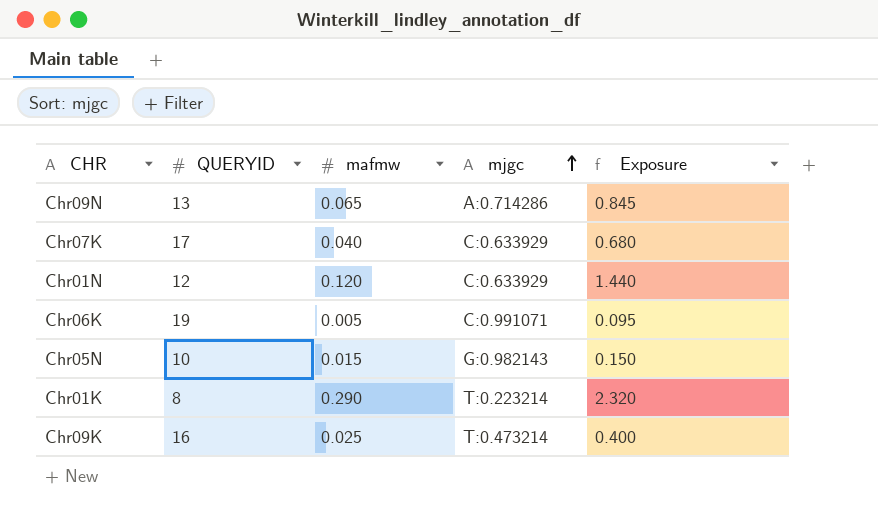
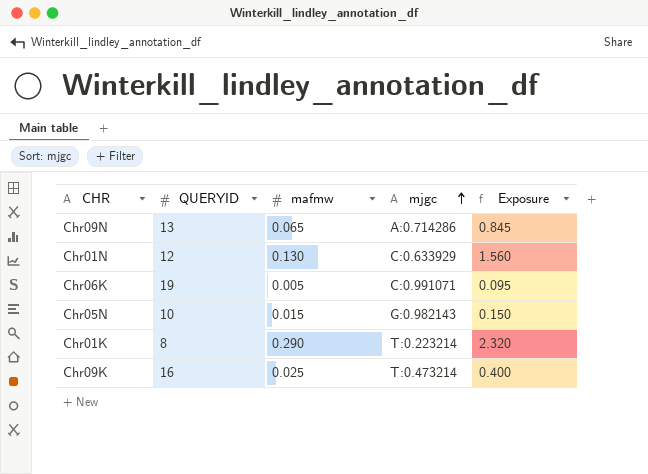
row Chr07K: 17 | 0.040 | C:0.633929 | 0.680 -> none
Chr01N | mafmw: 0.120 -> 0.130
Chr01N | Exposure: 1.440 -> 1.560

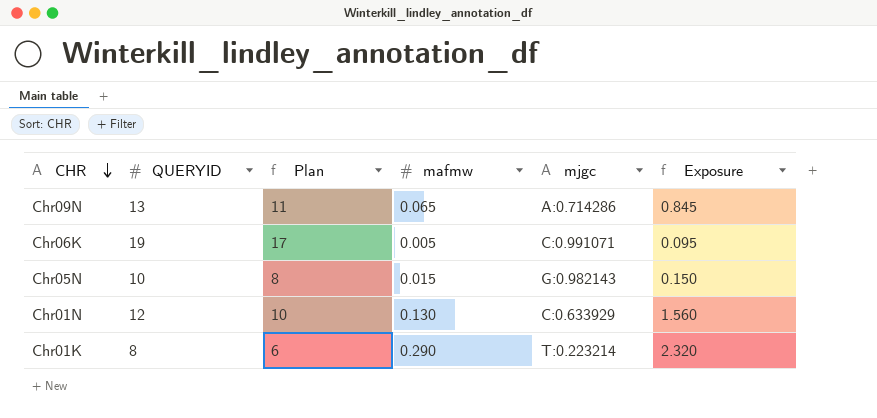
row order: mjgc ascending -> CHR descending
column Plan | formula: none -> [QUERYID] - 2
row Chr09K: 16 | 0.025 | T:0.473214 | 0.400 -> none

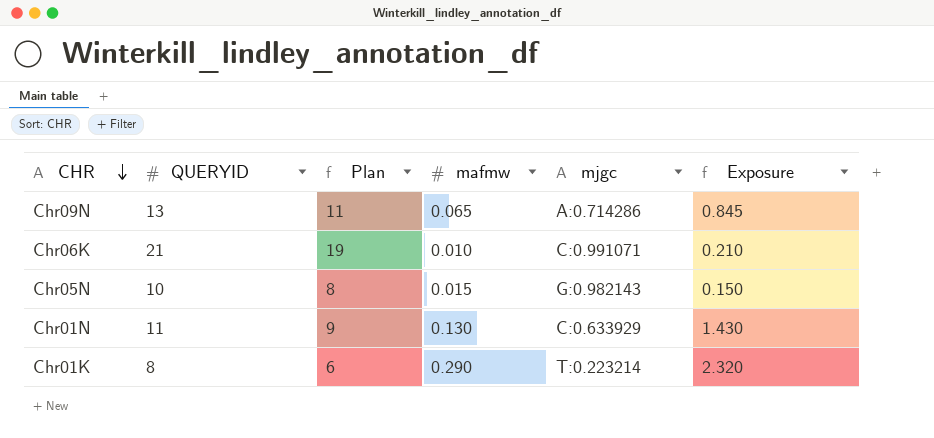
Chr06K | QUERYID: 19 -> 21
Chr06K | Plan: 17 -> 19
Chr06K | mafmw: 0.005 -> 0.010
Chr06K | Exposure: 0.095 -> 0.210
Chr01N | QUERYID: 12 -> 11
Chr01N | Plan: 10 -> 9
Chr01N | Exposure: 1.560 -> 1.430

